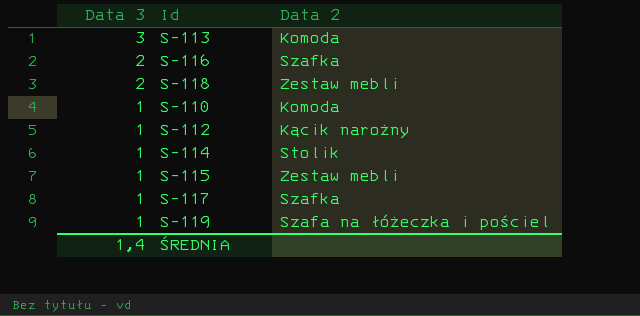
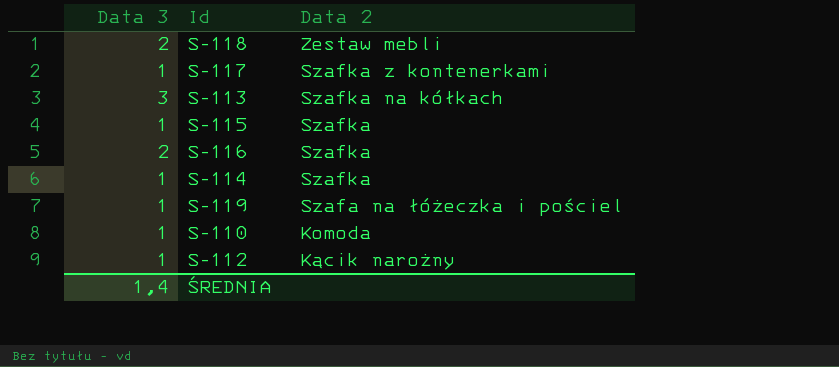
row order: Data 3 descending -> Data 2 descending
S-117 | Data 2: Szafka -> Szafka z kontenerkami
S-113 | Data 2: Komoda -> Szafka na kółkach
S-115 | Data 2: Zestaw mebli -> Szafka
S-114 | Data 2: Stolik -> Szafka

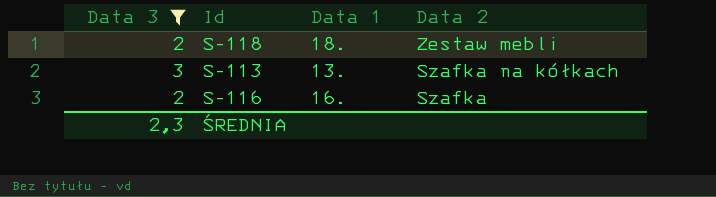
filter: none -> Data 3 != 1
column Data 1 | position: none -> 3
ŚREDNIA | Data 3: 1,4 -> 2,3

